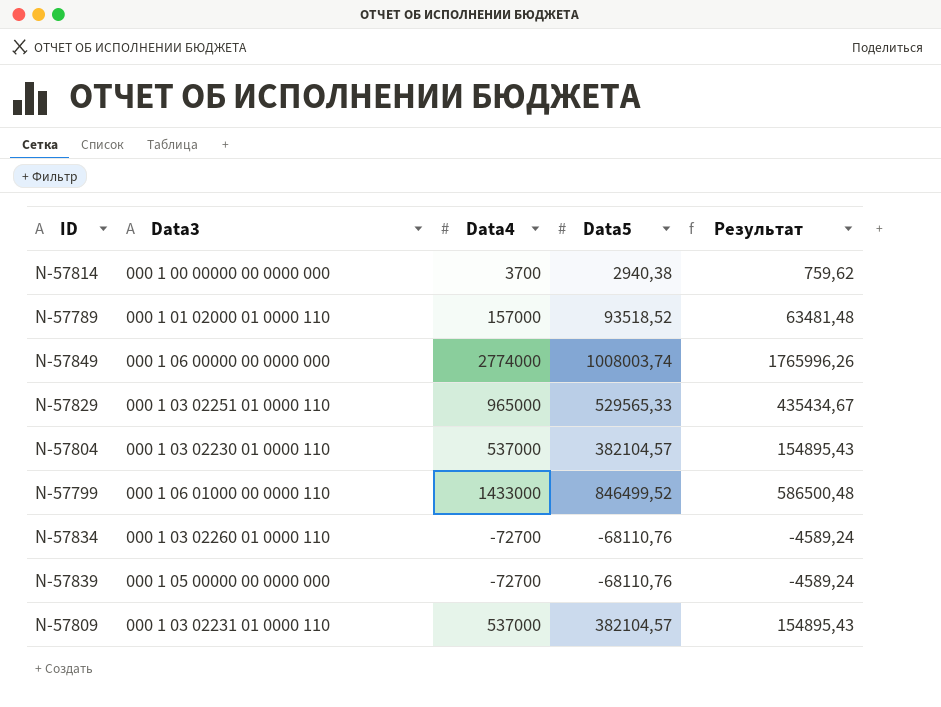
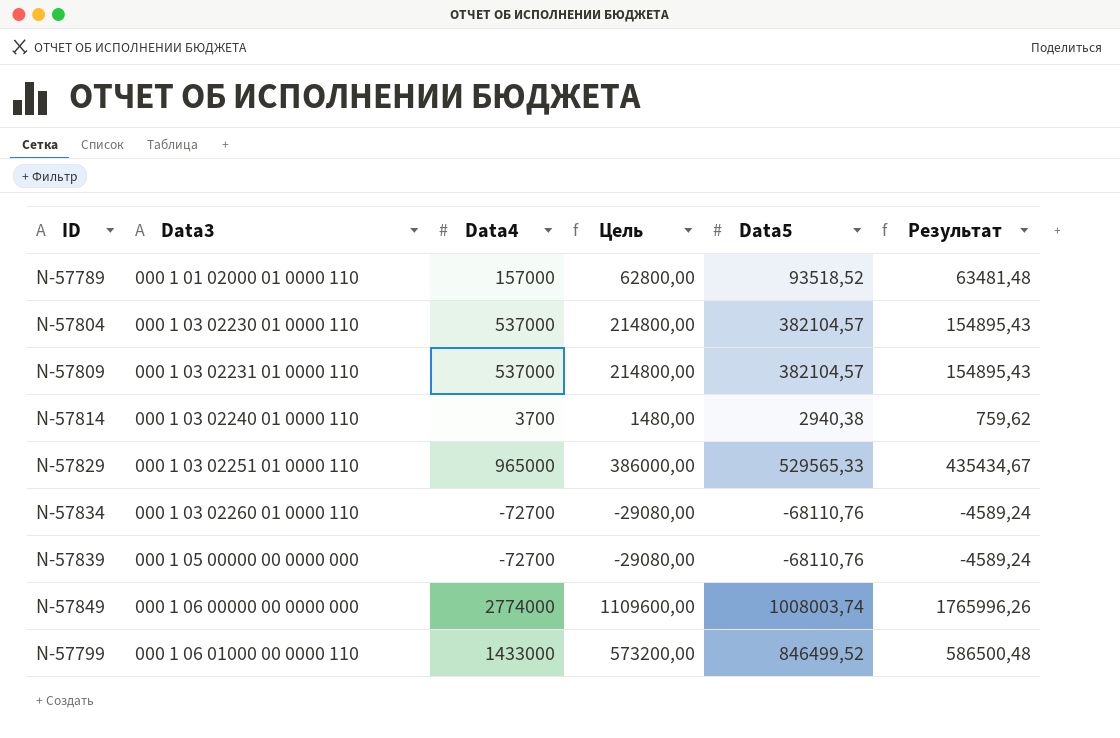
row order: none -> Data3 ascending
column Цель | formula: none -> [Data4] * 0,4
N-57814 | Data3: 000 1 00 00000 00 0000 000 -> 000 1 03 02240 01 0000 110

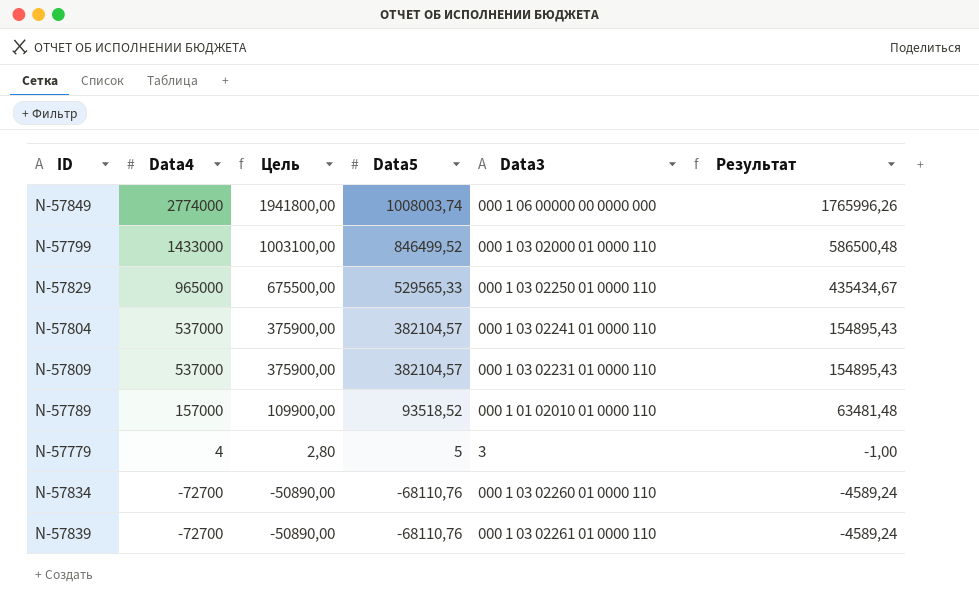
row order: Data3 ascending -> Data4 descending
column Цель | formula: [Data4] * 0,4 -> [Data4] * 0,7
column Data3 | position: 2 -> 5
row N-57814: 000 1 03 02240 01 0000 110 | 3700 | 1480,00 | 2940,38 | 759,62 -> none
N-57799 | Data3: 000 1 06 01000 00 0000 110 -> 000 1 03 02000 01 0000 110
N-57829 | Data3: 000 1 03 02251 01 0000 110 -> 000 1 03 02250 01 0000 110
N-57804 | Data3: 000 1 03 02230 01 0000 110 -> 000 1 03 02241 01 0000 110
N-57789 | Data3: 000 1 01 02000 01 0000 110 -> 000 1 01 02010 01 0000 110
row N-57779: none -> 4 | 2,80 | 5 | 3 | -1,00
N-57839 | Data3: 000 1 05 00000 00 0000 000 -> 000 1 03 02261 01 0000 110

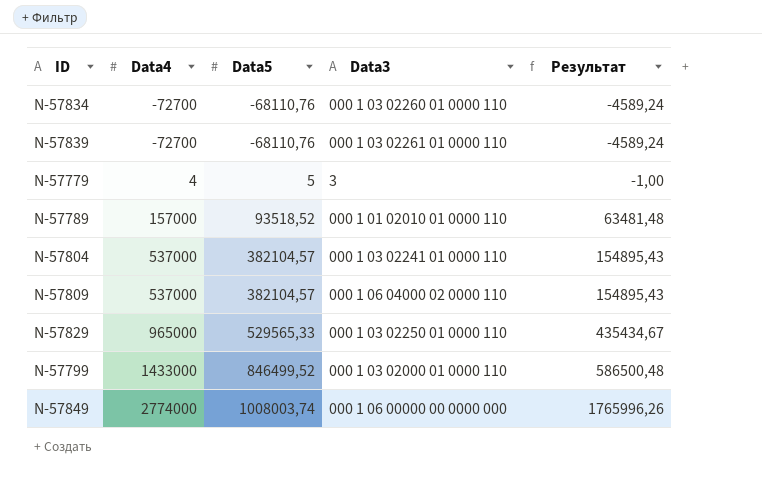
row order: Data4 descending -> Data4 ascending
column Цель | formula: [Data4] * 0,7 -> none
N-57809 | Data3: 000 1 03 02231 01 0000 110 -> 000 1 06 04000 02 0000 110

